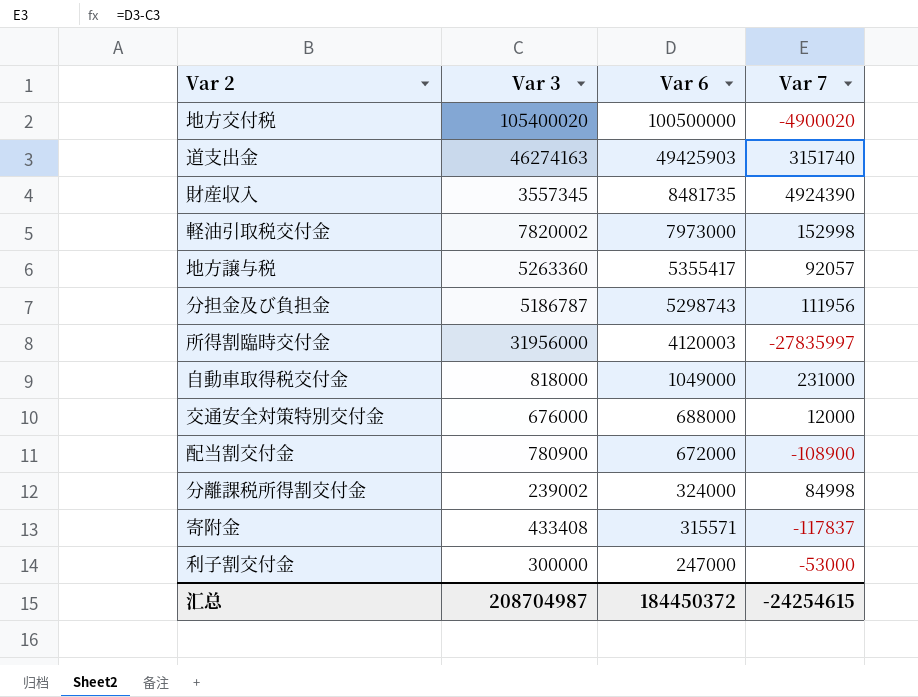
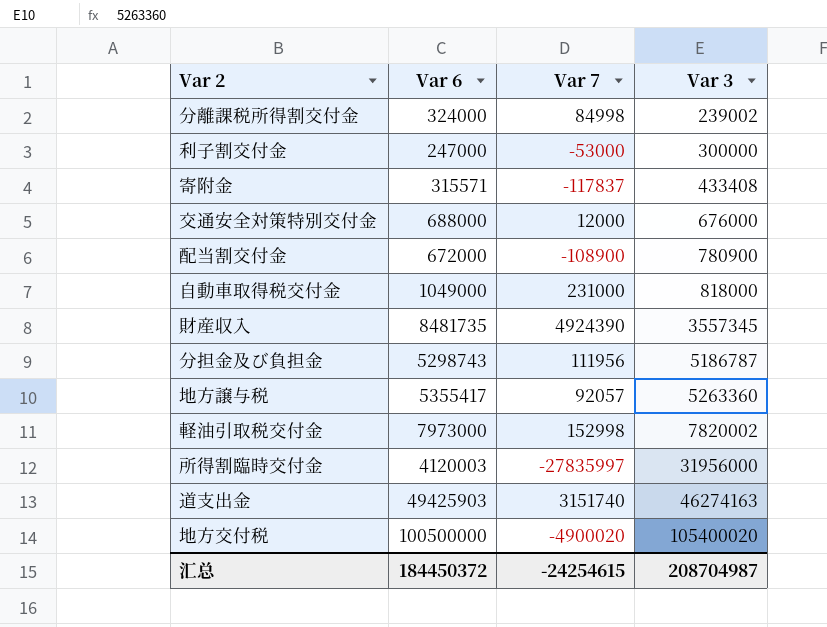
row order: Var 6 descending -> Var 3 ascending
column Var 3 | position: 2 -> 4

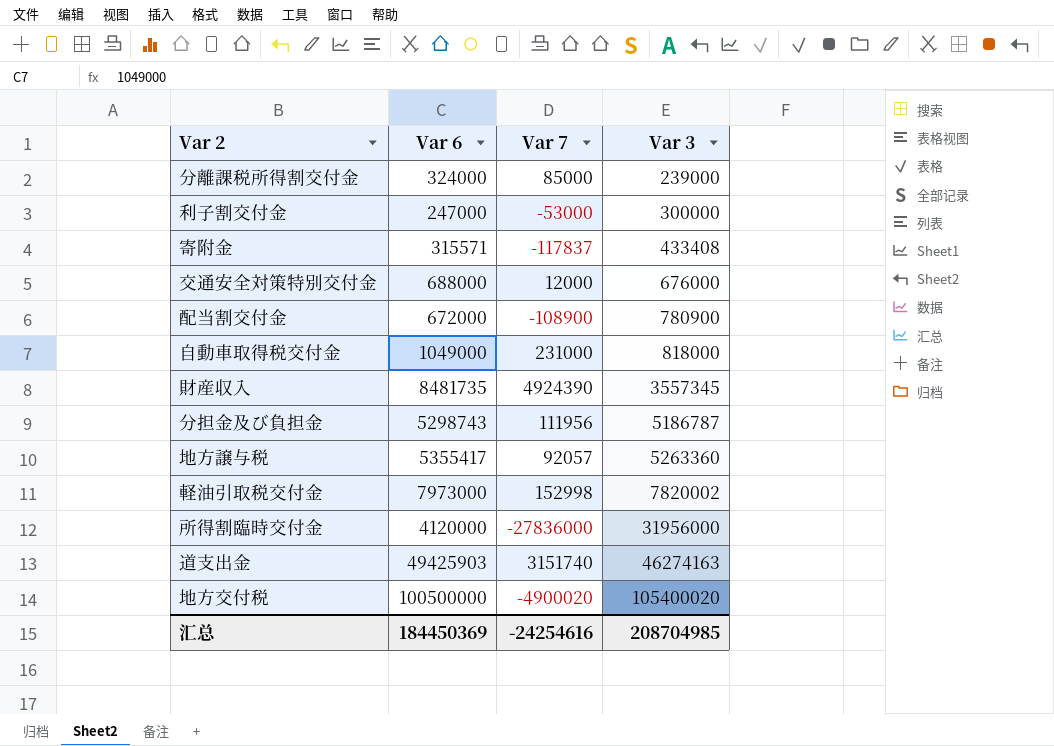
分離課税所得割交付金 | Var 7: 84998 -> 85000
分離課税所得割交付金 | Var 3: 239002 -> 239000
所得割臨時交付金 | Var 6: 4120003 -> 4120000
所得割臨時交付金 | Var 7: -27835997 -> -27836000
汇总 | Var 6: 184450372 -> 184450369
汇总 | Var 7: -24254615 -> -24254616
汇总 | Var 3: 208704987 -> 208704985

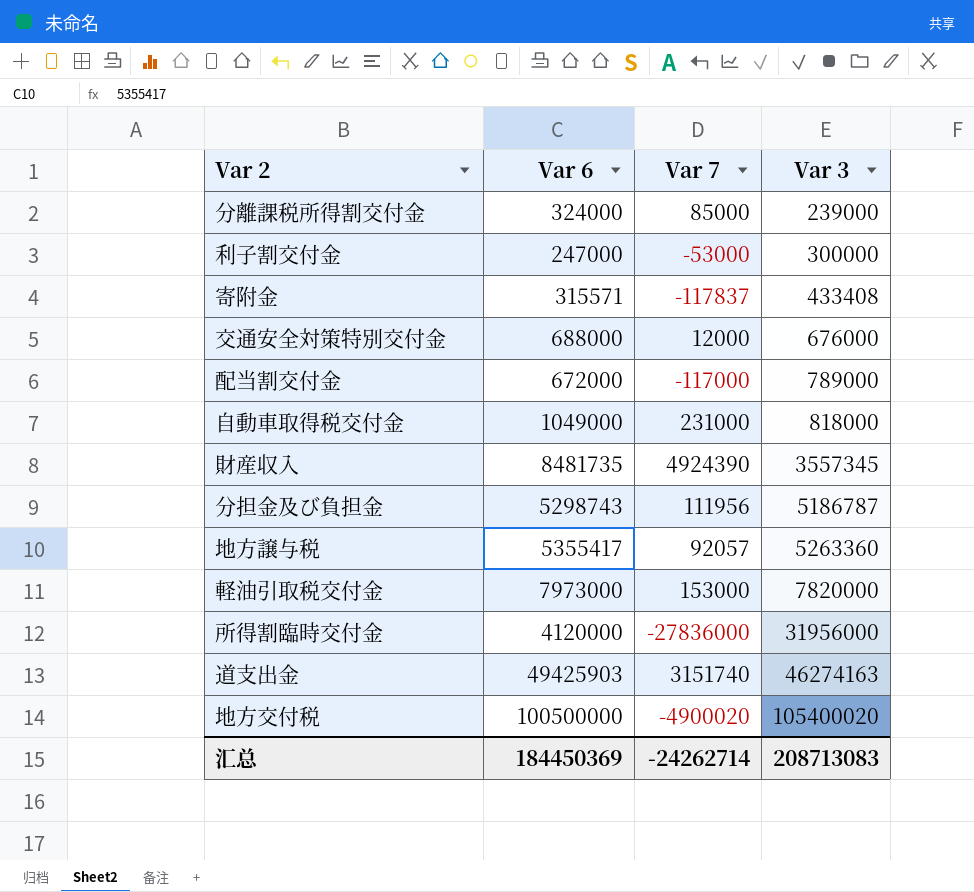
配当割交付金 | Var 7: -108900 -> -117000
配当割交付金 | Var 3: 780900 -> 789000
軽油引取税交付金 | Var 7: 152998 -> 153000
軽油引取税交付金 | Var 3: 7820002 -> 7820000
汇总 | Var 7: -24254616 -> -24262714
汇总 | Var 3: 208704985 -> 208713083

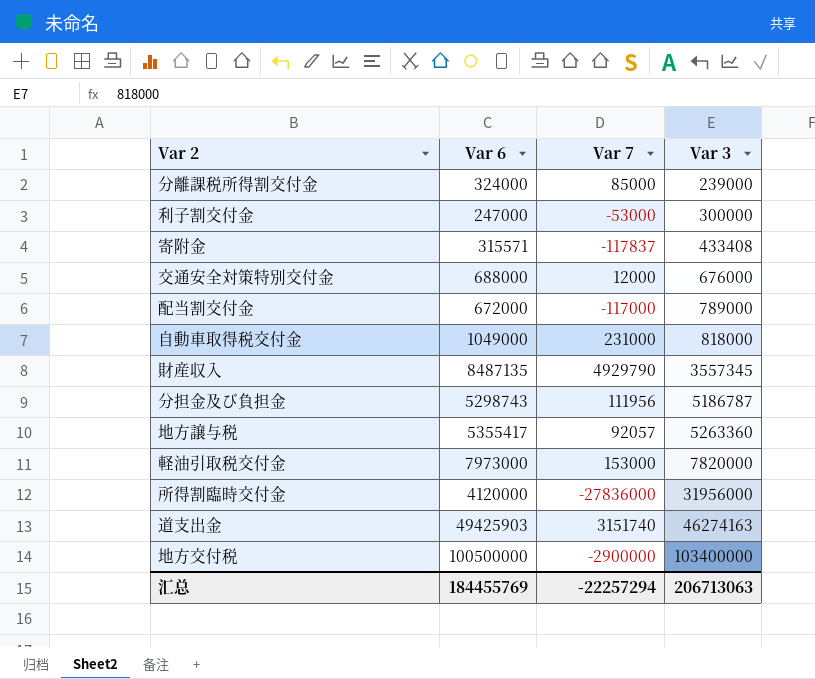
財産収入 | Var 6: 8481735 -> 8487135
財産収入 | Var 7: 4924390 -> 4929790
地方交付税 | Var 7: -4900020 -> -2900000
地方交付税 | Var 3: 105400020 -> 103400000
汇总 | Var 6: 184450369 -> 184455769
汇总 | Var 7: -24262714 -> -22257294
汇总 | Var 3: 208713083 -> 206713063

